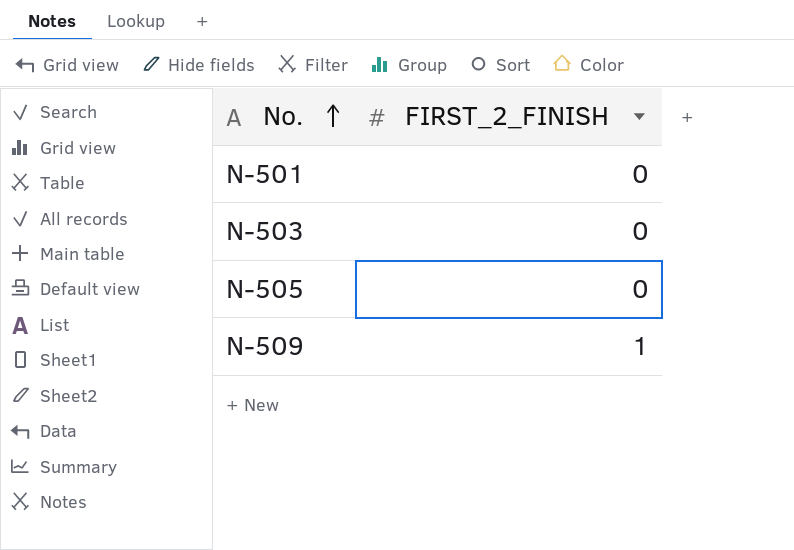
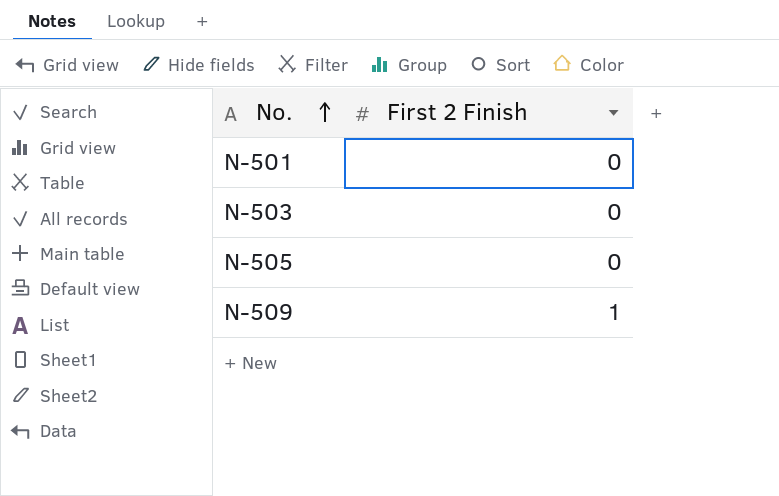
column name: FIRST_2_FINISH -> First 2 Finish

